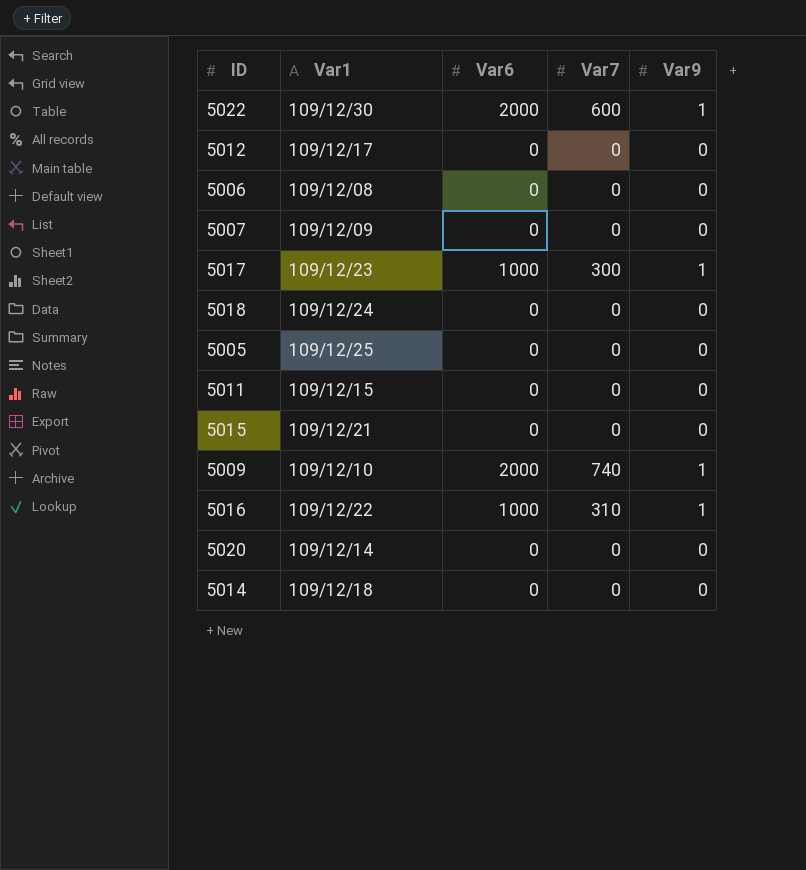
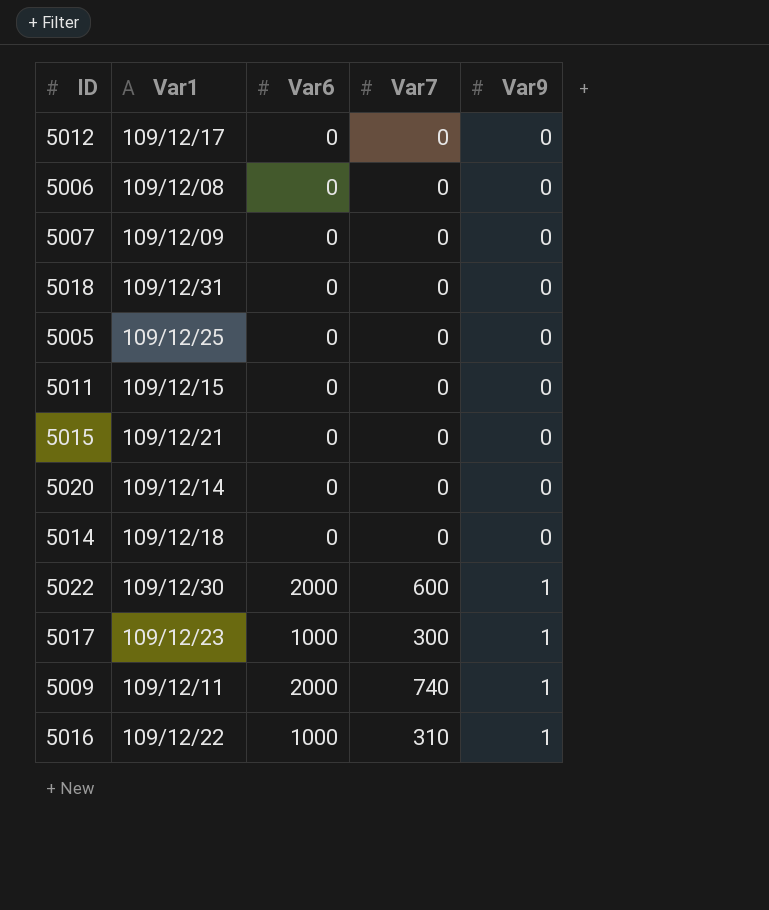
row order: none -> Var9 ascending
5018 | Var1: 109/12/24 -> 109/12/31
5009 | Var1: 109/12/10 -> 109/12/11

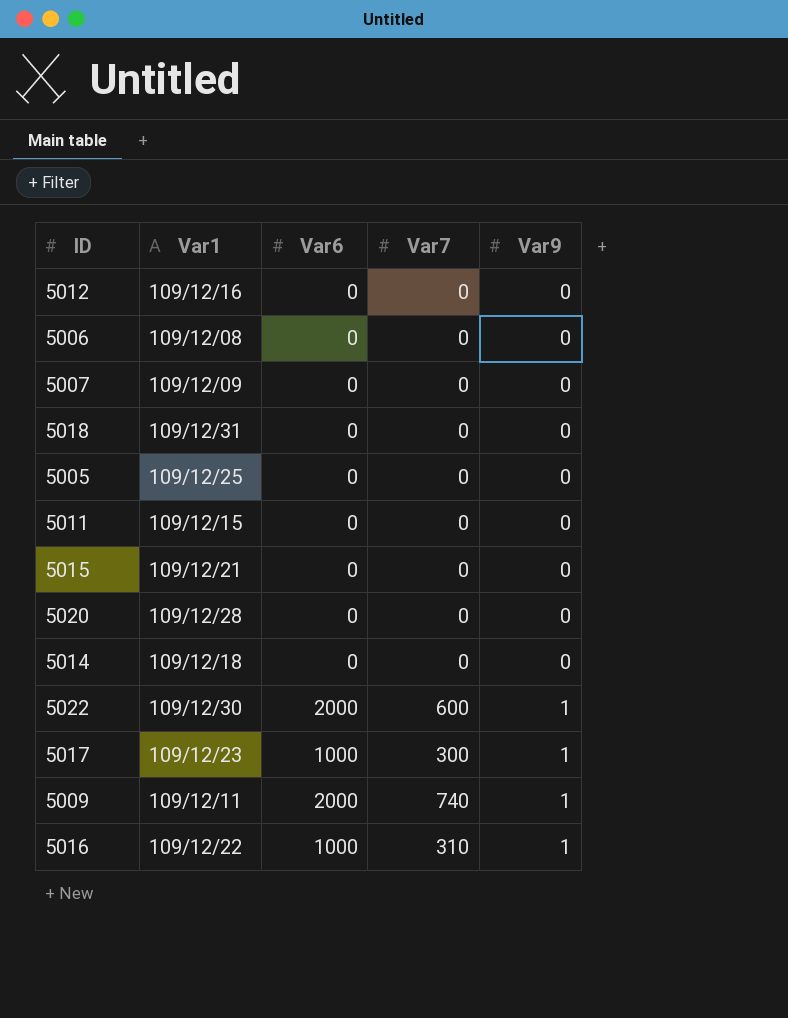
5012 | Var1: 109/12/17 -> 109/12/16
5020 | Var1: 109/12/14 -> 109/12/28

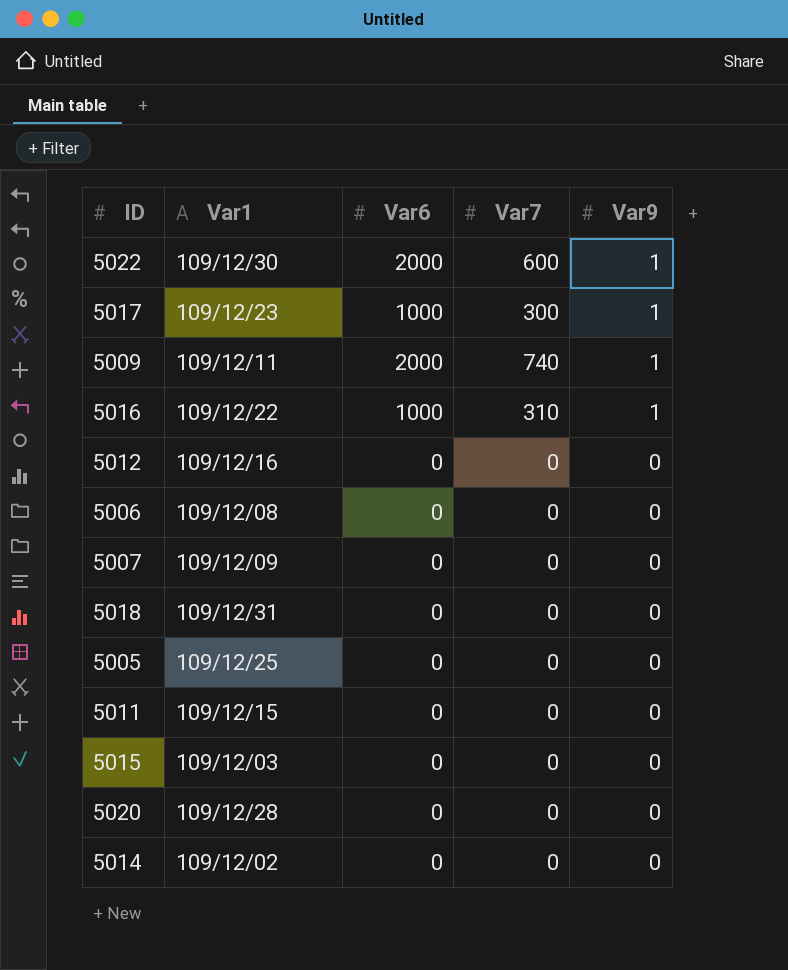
row order: Var9 ascending -> Var9 descending
5015 | Var1: 109/12/21 -> 109/12/03
5014 | Var1: 109/12/18 -> 109/12/02

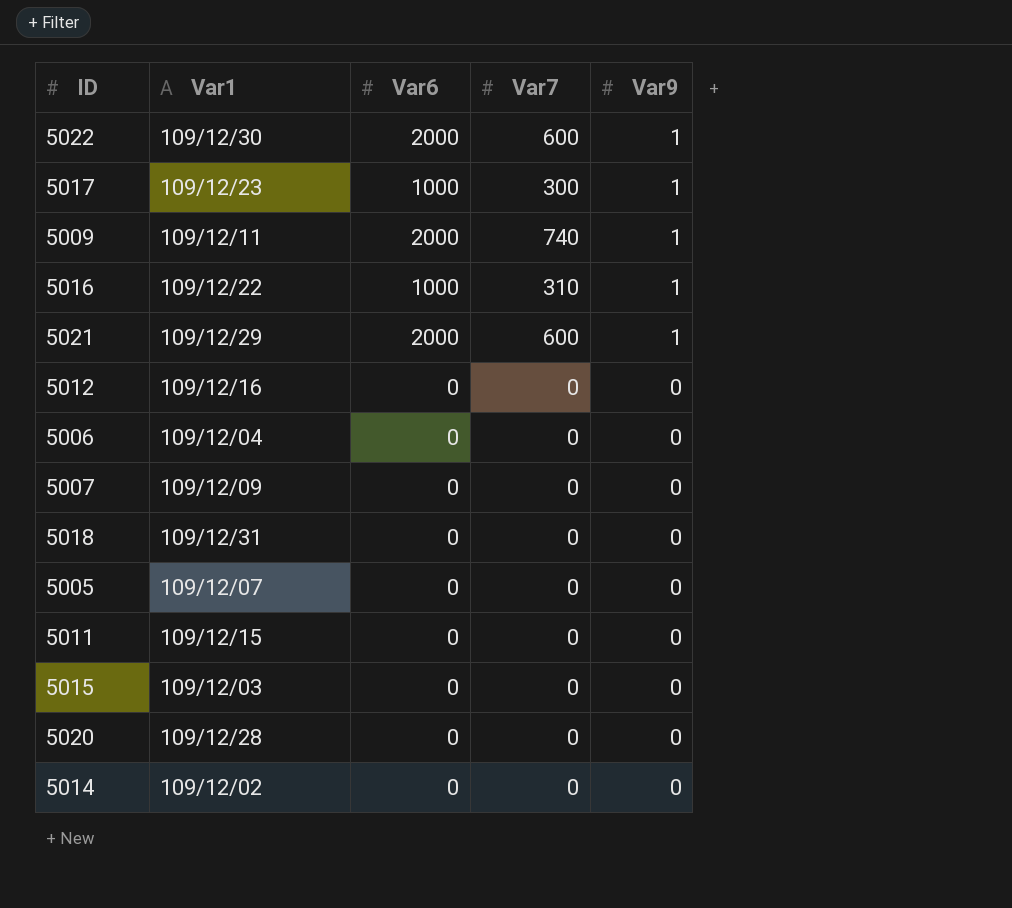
row 5021: none -> 109/12/29 | 2000 | 600 | 1
5006 | Var1: 109/12/08 -> 109/12/04
5005 | Var1: 109/12/25 -> 109/12/07

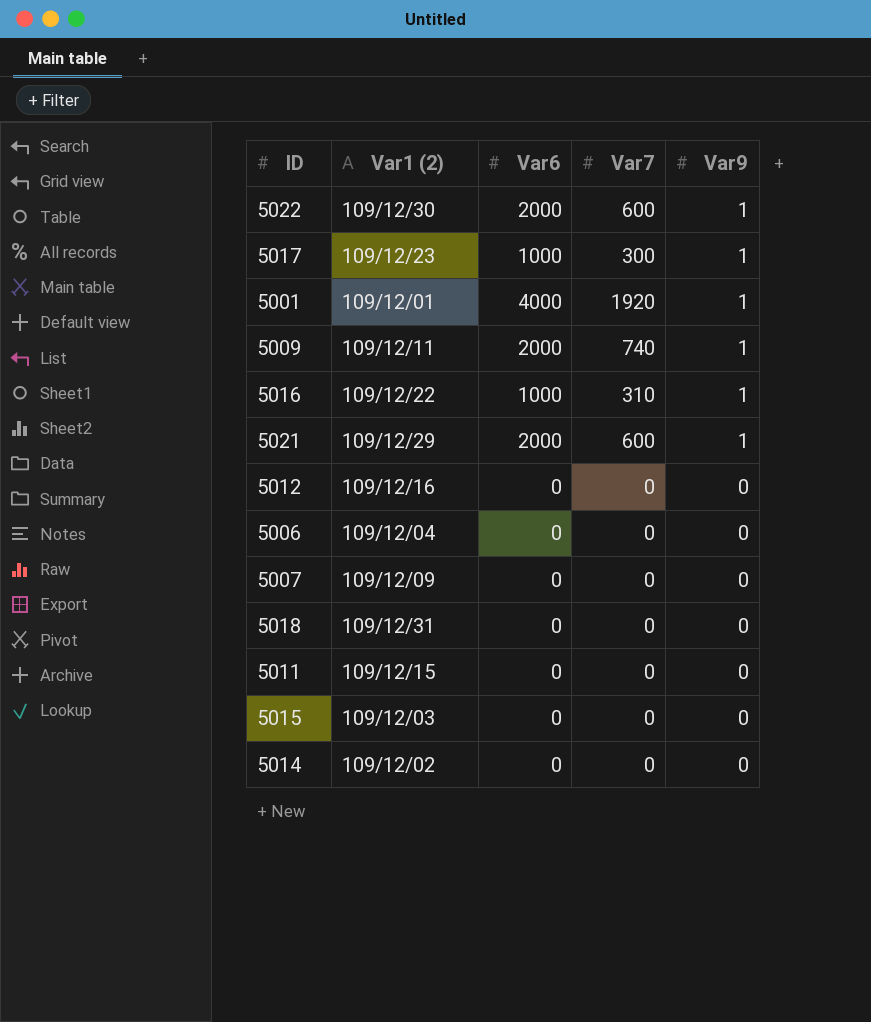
column name: Var1 -> Var1 (2)
row 5005: 109/12/07 | 0 | 0 | 0 -> none
row 5020: 109/12/28 | 0 | 0 | 0 -> none
row 5001: none -> 109/12/01 | 4000 | 1920 | 1

